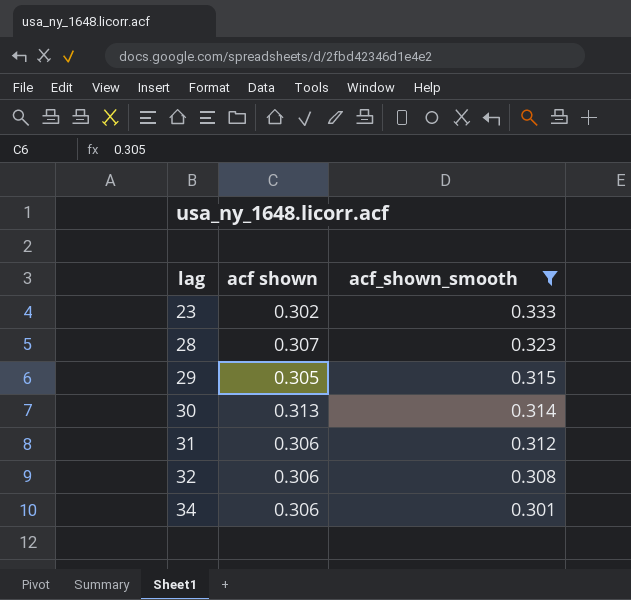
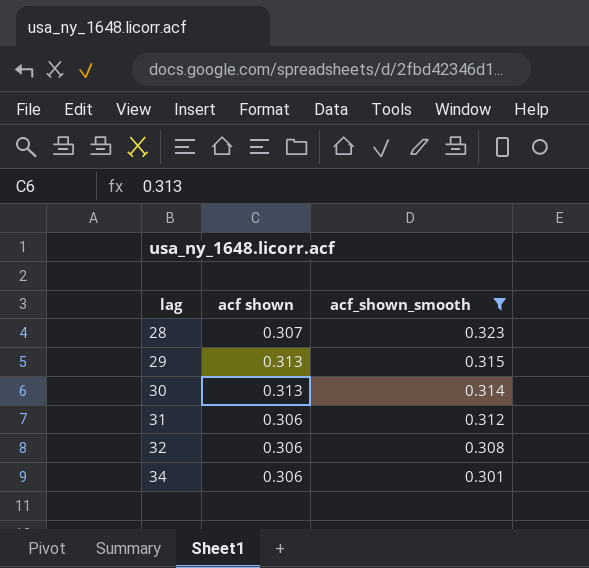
row 23: 0.302 | 0.333 -> none
29 | acf shown: 0.305 -> 0.313

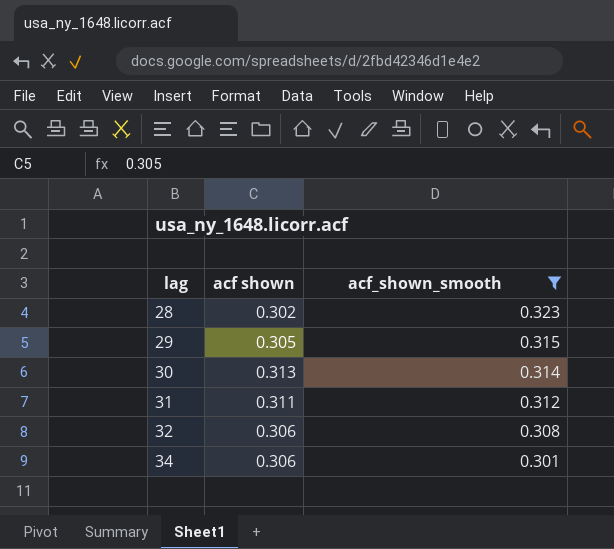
28 | acf shown: 0.307 -> 0.302
29 | acf shown: 0.313 -> 0.305
31 | acf shown: 0.306 -> 0.311

